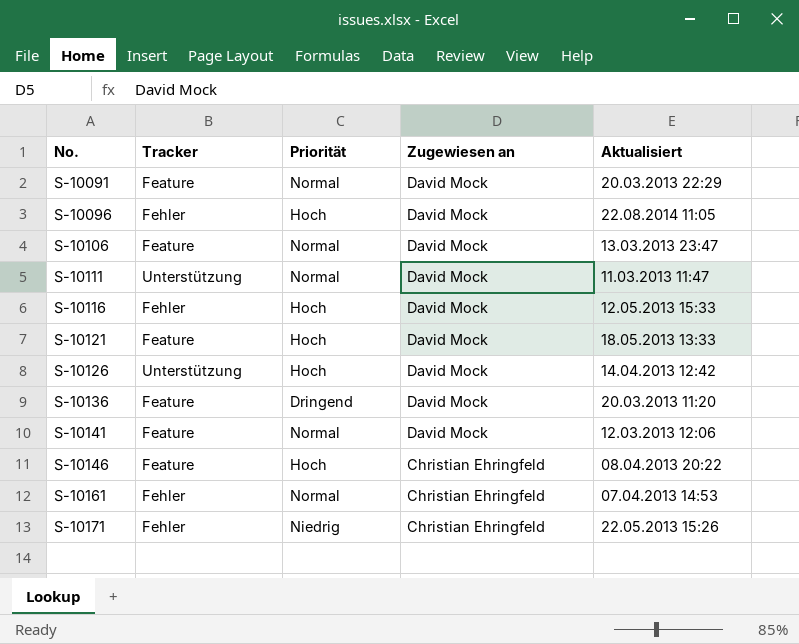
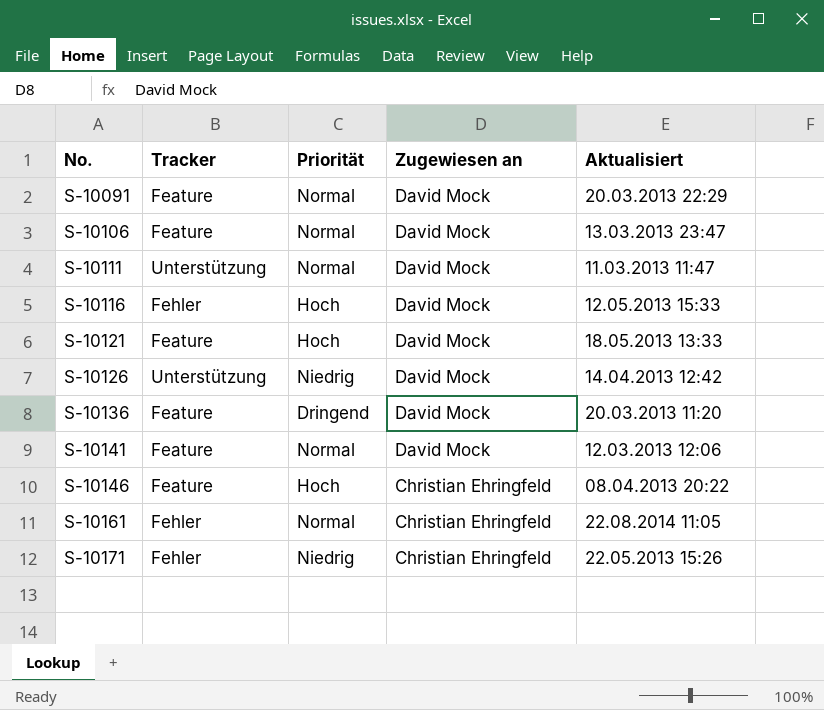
row S-10096: Fehler | Hoch | David Mock | 22.08.2014 11:05 -> none
S-10126 | Priorität: Hoch -> Niedrig
S-10161 | Aktualisiert: 07.04.2013 14:53 -> 22.08.2014 11:05

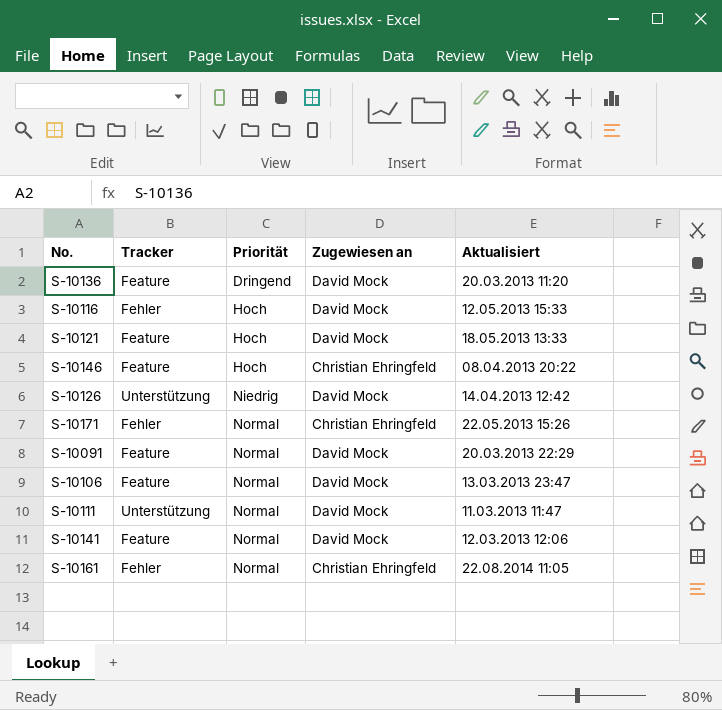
row order: No. ascending -> Priorität ascending
S-10171 | Priorität: Niedrig -> Normal

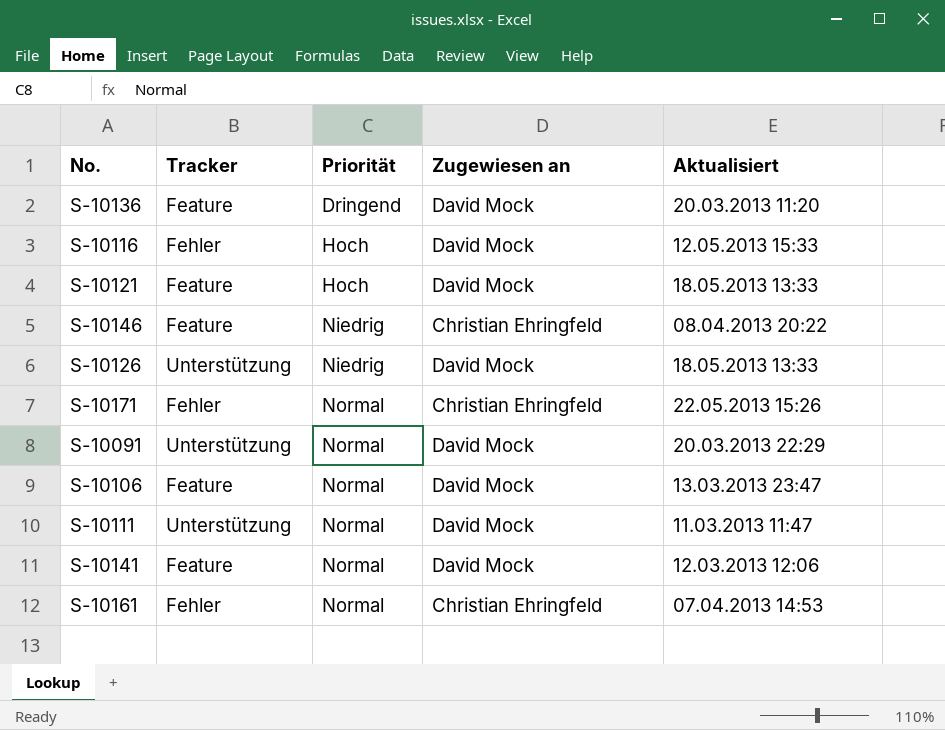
S-10146 | Priorität: Hoch -> Niedrig
S-10126 | Aktualisiert: 14.04.2013 12:42 -> 18.05.2013 13:33
S-10091 | Tracker: Feature -> Unterstützung
S-10161 | Aktualisiert: 22.08.2014 11:05 -> 07.04.2013 14:53

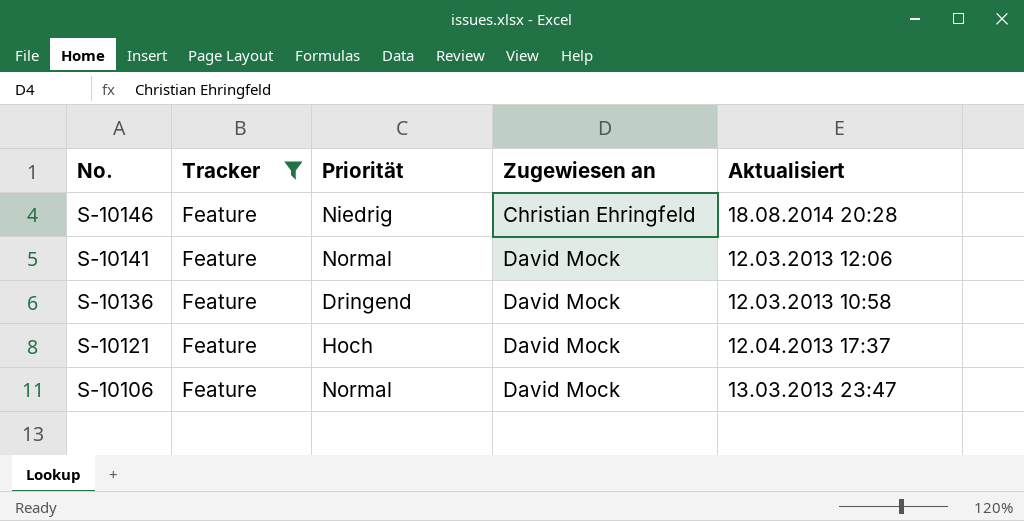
filter: none -> Tracker = Feature
row order: Priorität ascending -> No. descending
S-10146 | Aktualisiert: 08.04.2013 20:22 -> 18.08.2014 20:28
S-10136 | Aktualisiert: 20.03.2013 11:20 -> 12.03.2013 10:58
S-10121 | Aktualisiert: 18.05.2013 13:33 -> 12.04.2013 17:37

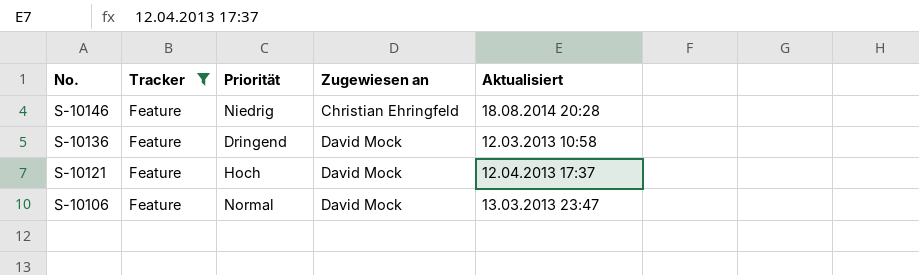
row S-10141: Feature | Normal | David Mock | 12.03.2013 12:06 -> none

